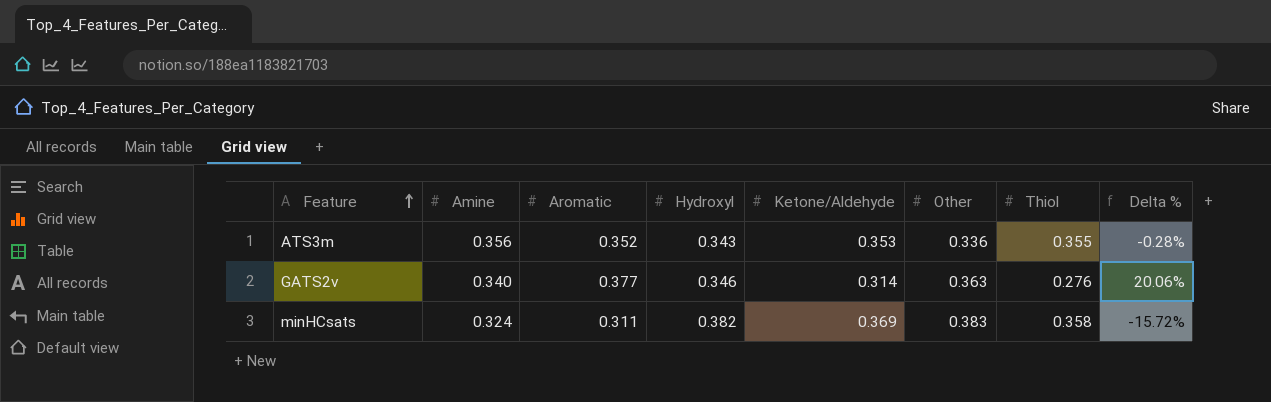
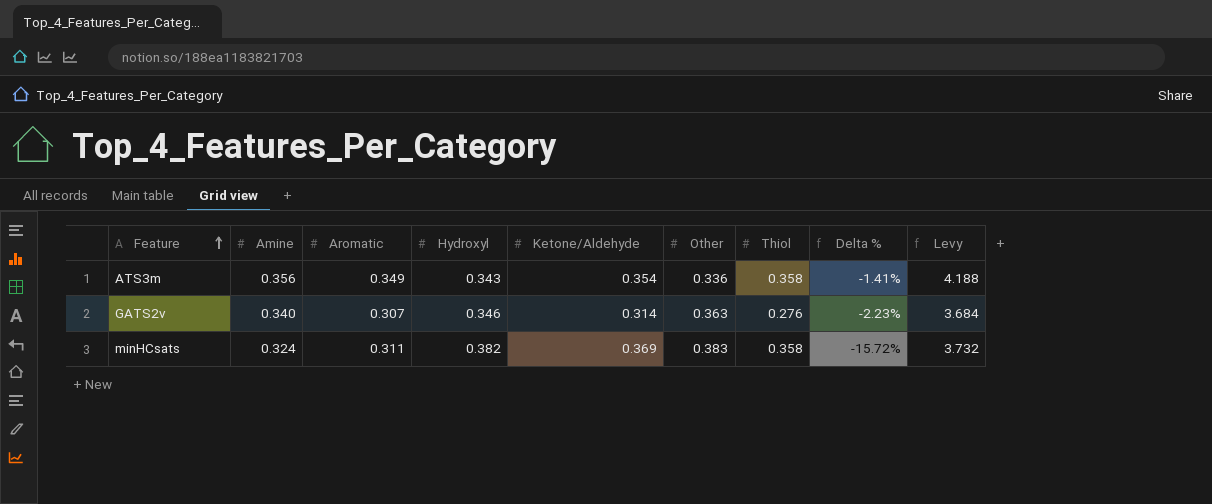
column Levy | formula: none -> [Aromatic] * 12
ATS3m | Aromatic: 0.352 -> 0.349
ATS3m | Ketone/Aldehyde: 0.353 -> 0.354
ATS3m | Thiol: 0.355 -> 0.358
ATS3m | Delta %: -0.28% -> -1.41%
GATS2v | Aromatic: 0.377 -> 0.307
GATS2v | Delta %: 20.06% -> -2.23%

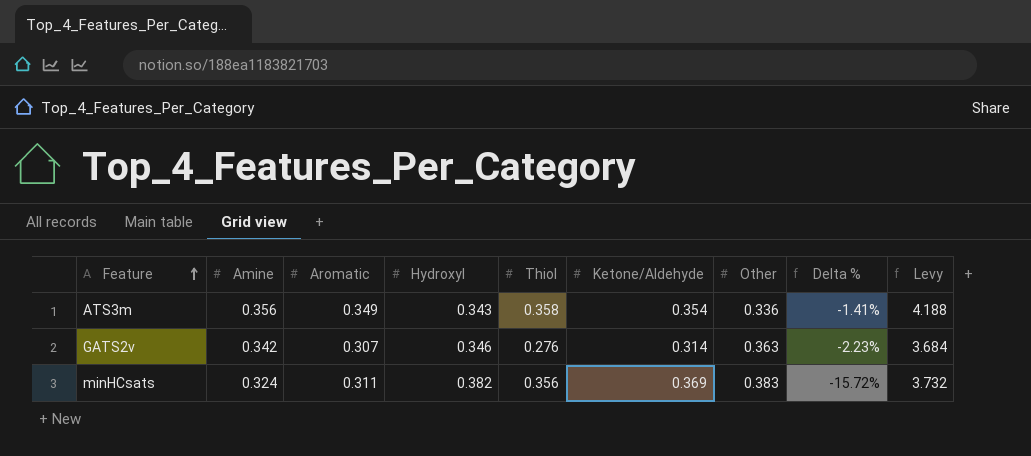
column Thiol | position: 7 -> 5
GATS2v | Amine: 0.340 -> 0.342
minHCsats | Thiol: 0.358 -> 0.356

